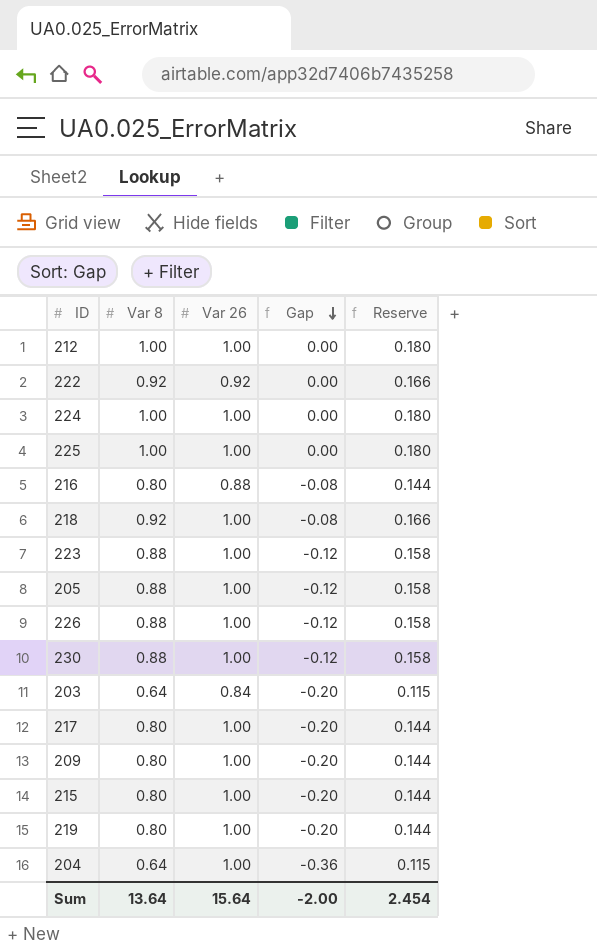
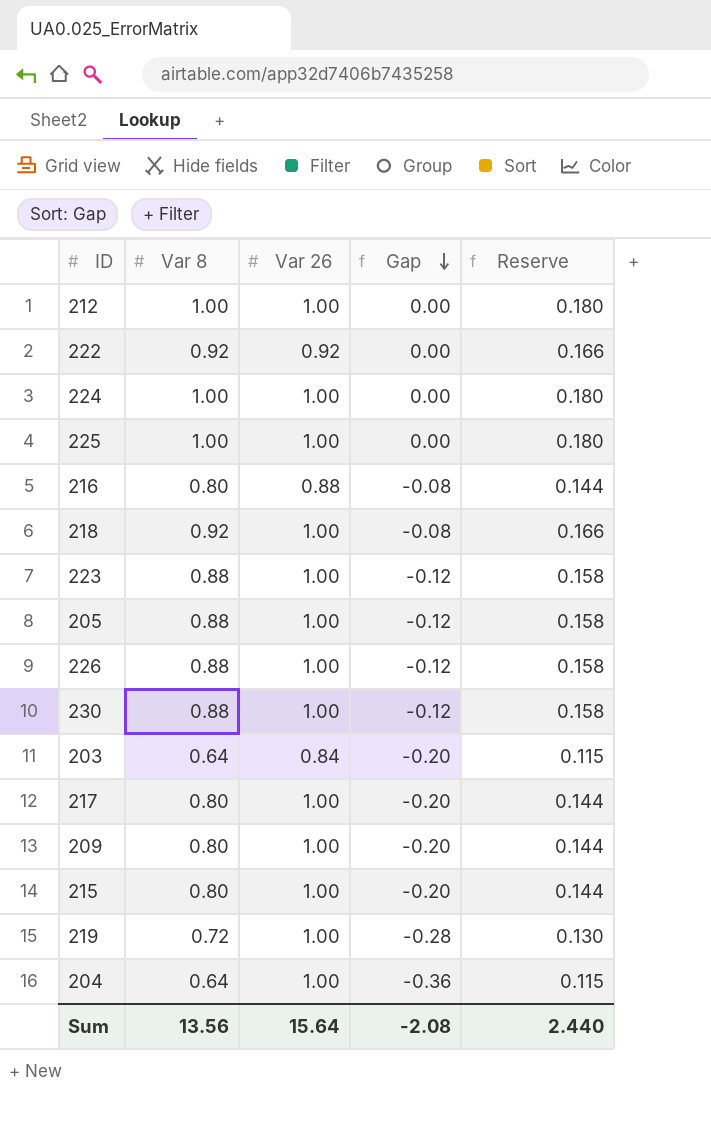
219 | Var 8: 0.80 -> 0.72
219 | Gap: -0.20 -> -0.28
219 | Reserve: 0.144 -> 0.130
Sum | Var 8: 13.64 -> 13.56
Sum | Gap: -2.00 -> -2.08
Sum | Reserve: 2.454 -> 2.440

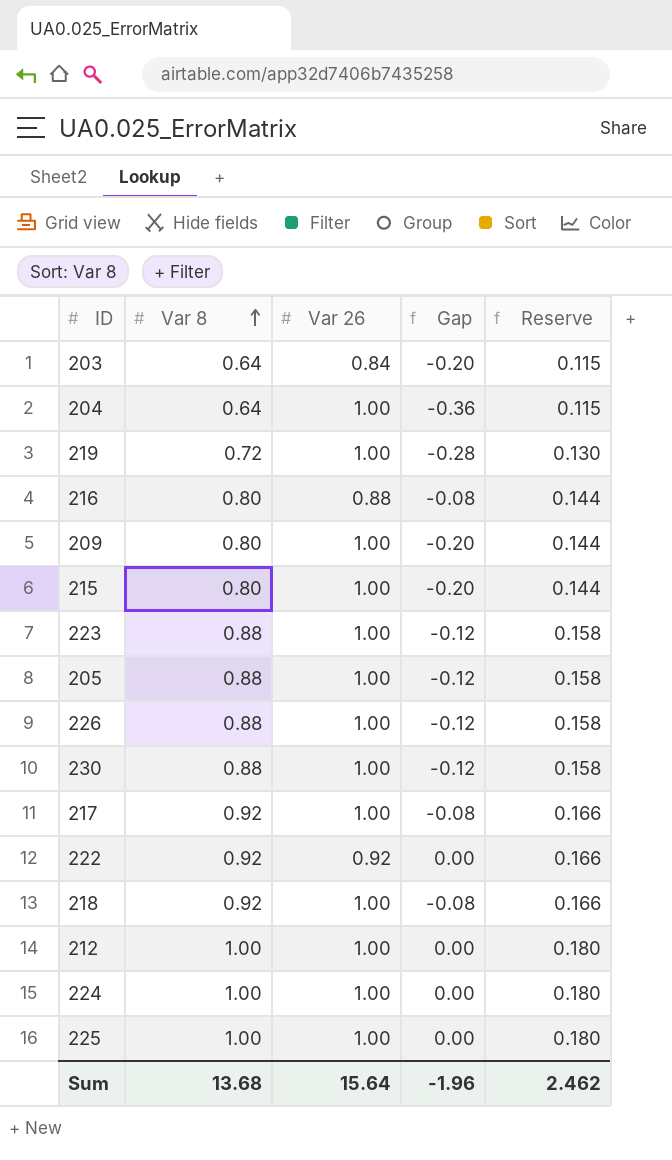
row order: Gap descending -> Var 8 ascending
217 | Var 8: 0.80 -> 0.92
217 | Gap: -0.20 -> -0.08
217 | Reserve: 0.144 -> 0.166
Sum | Var 8: 13.56 -> 13.68
Sum | Gap: -2.08 -> -1.96
Sum | Reserve: 2.440 -> 2.462

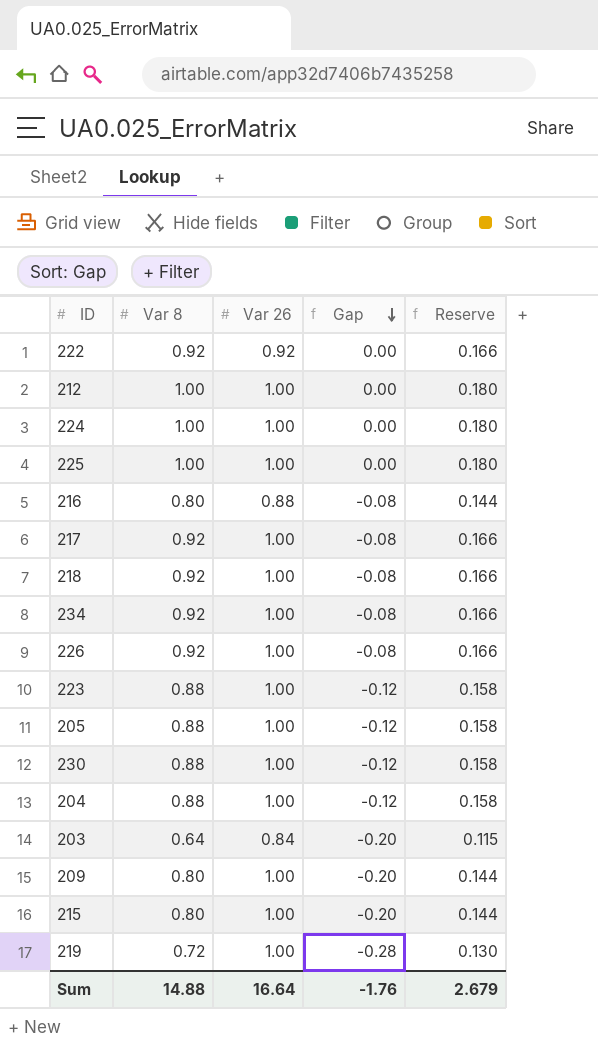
row order: Var 8 ascending -> Gap descending
row 234: none -> 0.92 | 1.00 | -0.08 | 0.166
226 | Var 8: 0.88 -> 0.92
226 | Gap: -0.12 -> -0.08
226 | Reserve: 0.158 -> 0.166
204 | Var 8: 0.64 -> 0.88
204 | Gap: -0.36 -> -0.12
204 | Reserve: 0.115 -> 0.158
Sum | Var 8: 13.68 -> 14.88
Sum | Var 26: 15.64 -> 16.64
Sum | Gap: -1.96 -> -1.76
Sum | Reserve: 2.462 -> 2.679

